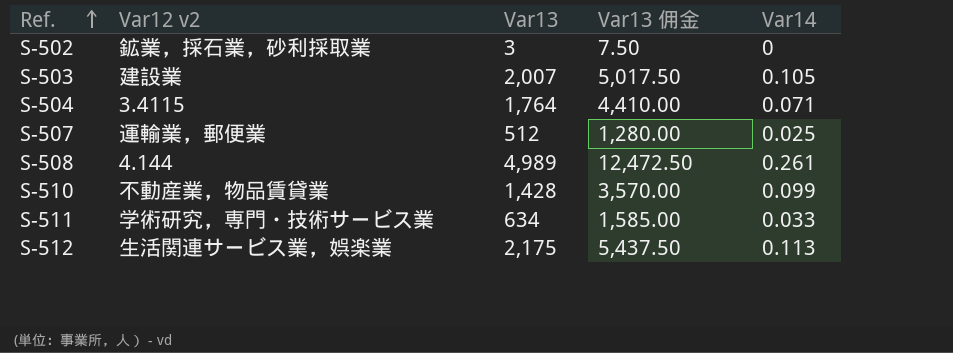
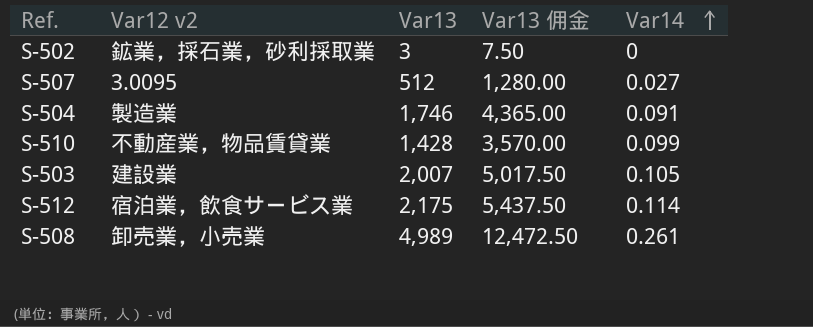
row order: Ref. ascending -> Var14 ascending
row S-511: 学術研究，専門・技術サービス業 | 634 | 1,585.00 | 0.033 -> none
S-507 | Var12 v2: 運輸業，郵便業 -> 3.0095
S-507 | Var14: 0.025 -> 0.027
S-504 | Var12 v2: 3.4115 -> 製造業
S-504 | Var13: 1,764 -> 1,746
S-504 | Var13 佣金: 4,410.00 -> 4,365.00
S-504 | Var14: 0.071 -> 0.091
S-512 | Var12 v2: 生活関連サービス業，娯楽業 -> 宿泊業，飲食サービス業
S-512 | Var14: 0.113 -> 0.114
S-508 | Var12 v2: 4.144 -> 卸売業，小売業

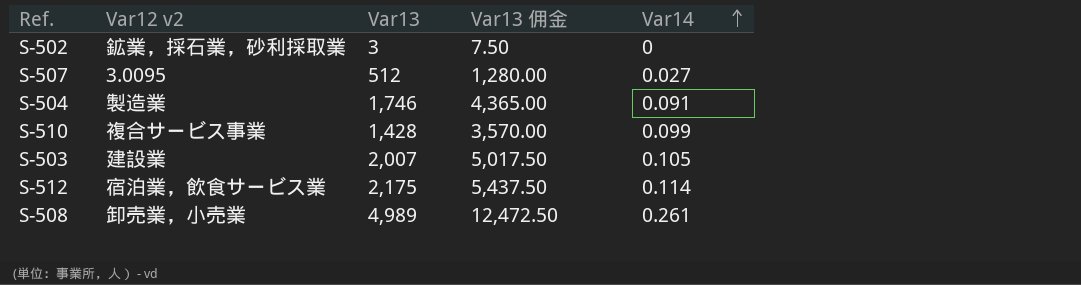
S-510 | Var12 v2: 不動産業，物品賃貸業 -> 複合サービス事業

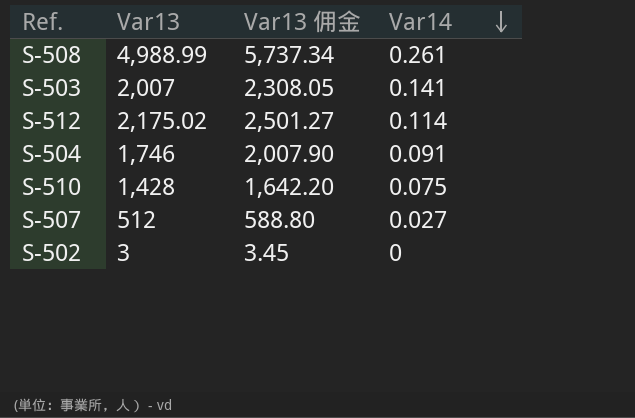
row order: Var14 ascending -> Var14 descending
column Var12 v2 | position: 2 -> none
column Var13 佣金 | formula: [Var13] * 2.5 -> [Var13] * 1.15
S-508 | Var13: 4,989 -> 4,988.99
S-503 | Var14: 0.105 -> 0.141
S-512 | Var13: 2,175 -> 2,175.02
S-510 | Var14: 0.099 -> 0.075

